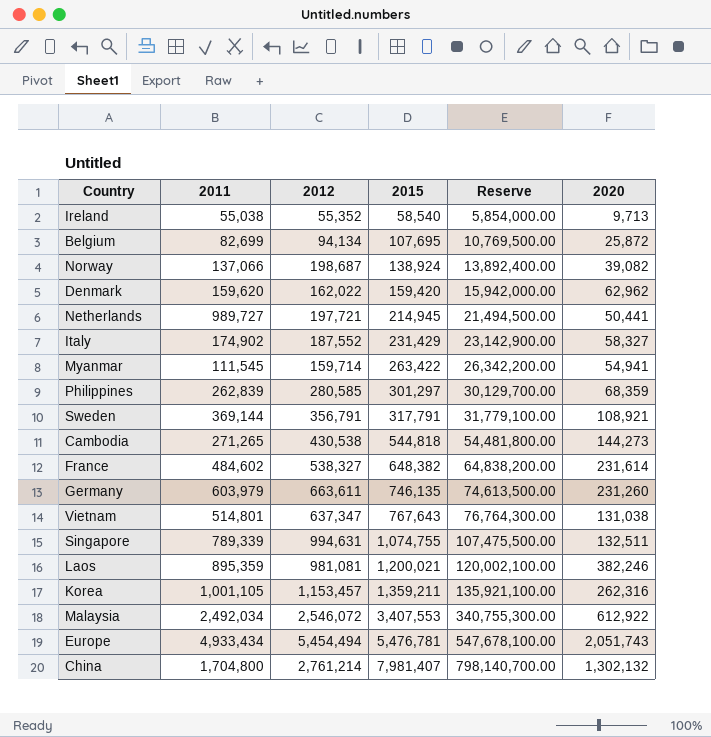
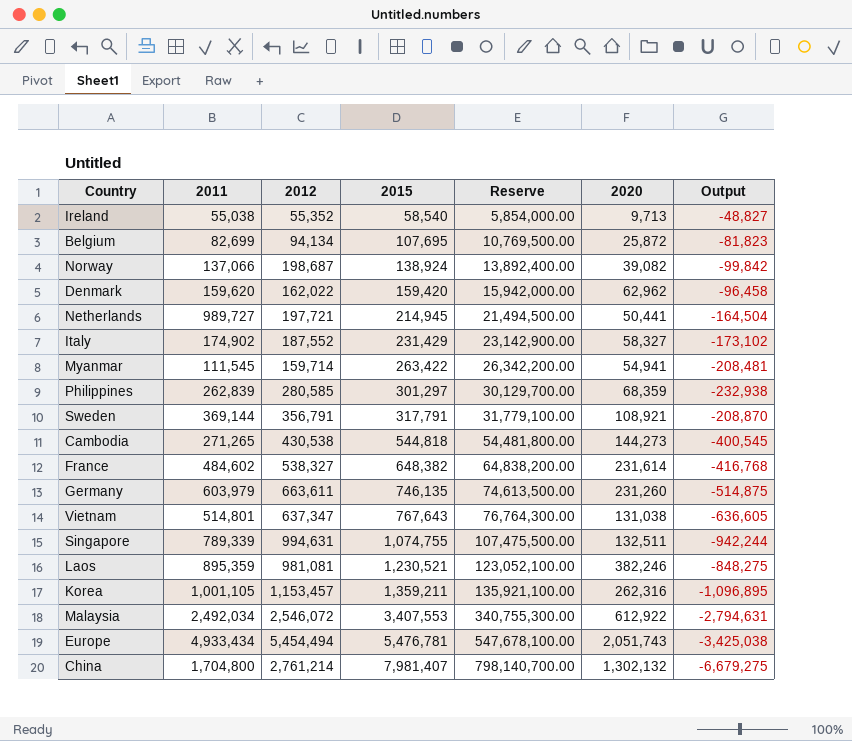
column Output | formula: none -> [2020] - [2015]
Laos | 2015: 1,200,021 -> 1,230,521
Laos | Reserve: 120,002,100.00 -> 123,052,100.00

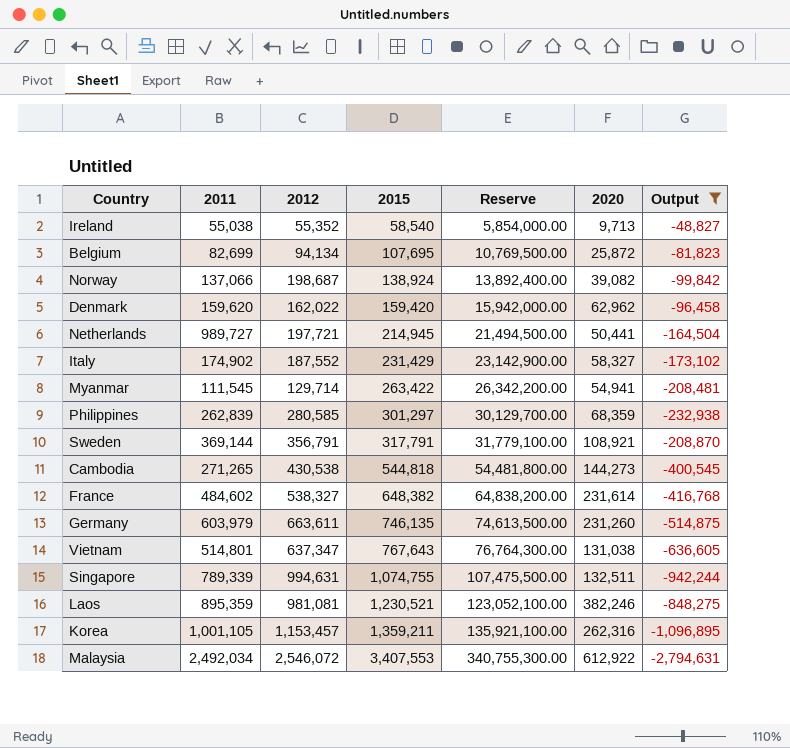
filter: none -> Output >= -2,794,631
Myanmar | 2012: 159,714 -> 129,714

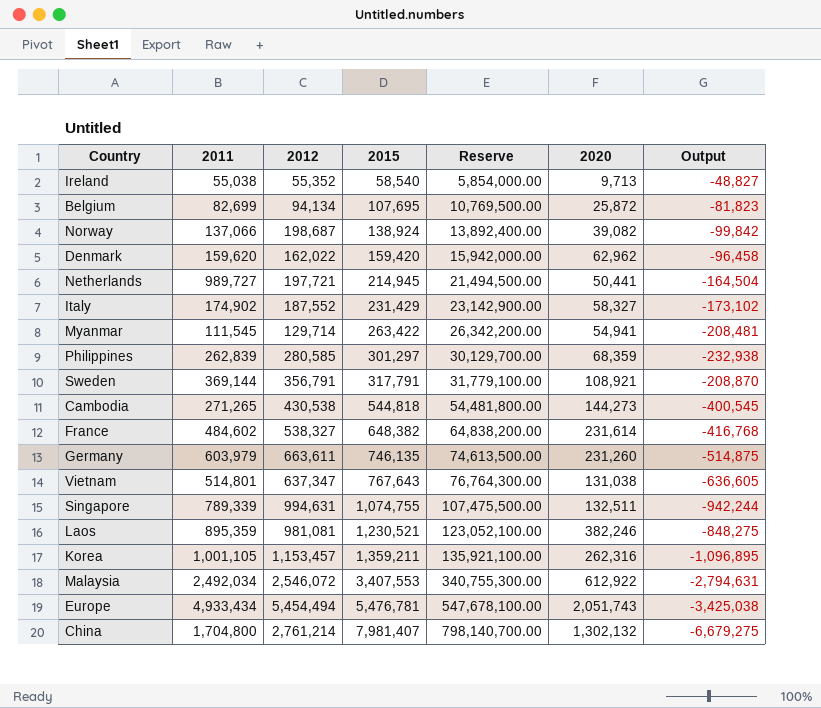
filter: Output >= -2,794,631 -> none

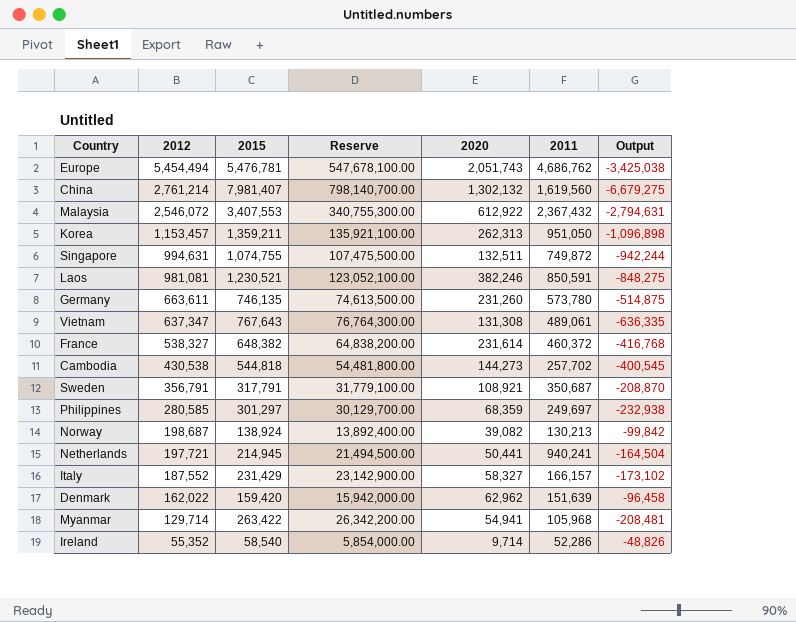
row order: 2015 ascending -> 2012 descending
column 2011 | position: 2 -> 6
row Belgium: 82,699 | 94,134 | 107,695 | 10,769,500.00 | 25,872 | -81,823 -> none
Europe | 2011: 4,933,434 -> 4,686,762
China | 2011: 1,704,800 -> 1,619,560
Malaysia | 2011: 2,492,034 -> 2,367,432
Korea | 2020: 262,316 -> 262,313
Korea | 2011: 1,001,105 -> 951,050
Korea | Output: -1,096,895 -> -1,096,898
Singapore | 2011: 789,339 -> 749,872
Laos | 2011: 895,359 -> 850,591
Germany | 2011: 603,979 -> 573,780
Vietnam | 2020: 131,038 -> 131,308
Vietnam | 2011: 514,801 -> 489,061
Vietnam | Output: -636,605 -> -636,335
France | 2011: 484,602 -> 460,372
Cambodia | 2011: 271,265 -> 257,702
Sweden | 2011: 369,144 -> 350,687
Philippines | 2011: 262,839 -> 249,697
Norway | 2011: 137,066 -> 130,213
Netherlands | 2011: 989,727 -> 940,241
Italy | 2011: 174,902 -> 166,157
Denmark | 2011: 159,620 -> 151,639
Myanmar | 2011: 111,545 -> 105,968
Ireland | 2020: 9,713 -> 9,714
Ireland | 2011: 55,038 -> 52,286
Ireland | Output: -48,827 -> -48,826

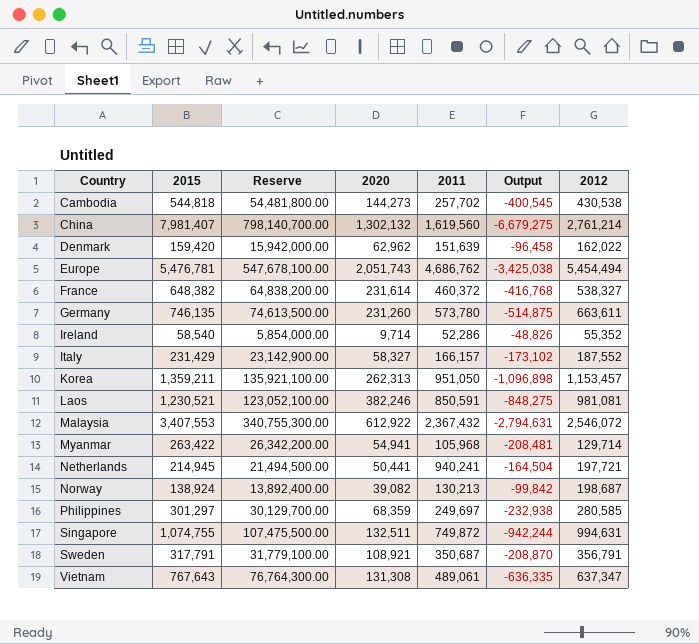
row order: 2012 descending -> Country ascending
column 2012 | position: 2 -> 7

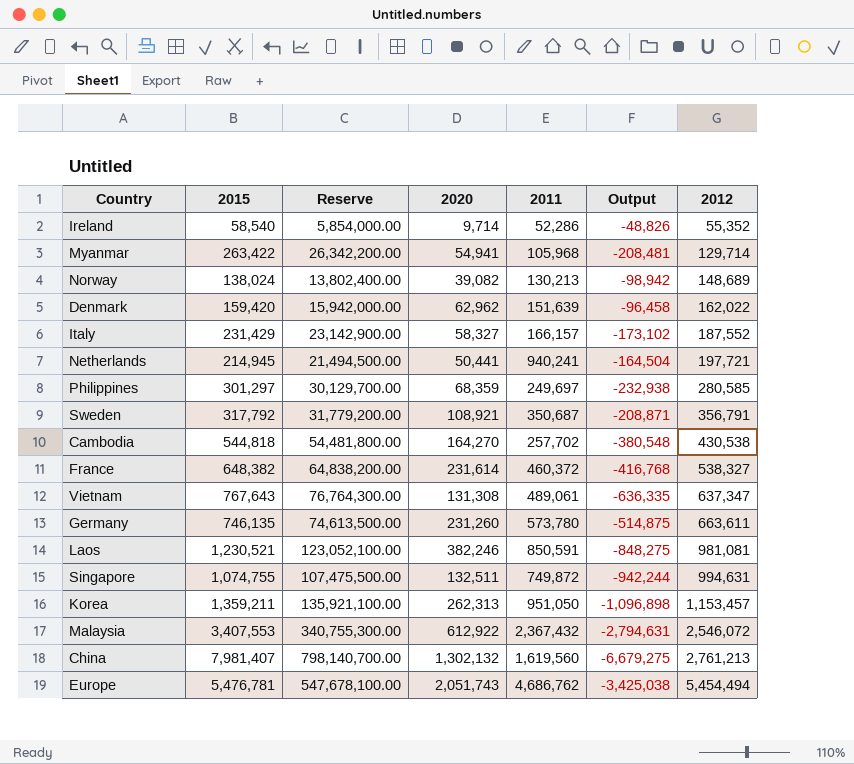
row order: Country ascending -> 2012 ascending
Norway | 2015: 138,924 -> 138,024
Norway | Reserve: 13,892,400.00 -> 13,802,400.00
Norway | Output: -99,842 -> -98,942
Norway | 2012: 198,687 -> 148,689
Sweden | 2015: 317,791 -> 317,792
Sweden | Reserve: 31,779,100.00 -> 31,779,200.00
Sweden | Output: -208,870 -> -208,871
Cambodia | 2020: 144,273 -> 164,270
Cambodia | Output: -400,545 -> -380,548
China | 2012: 2,761,214 -> 2,761,213

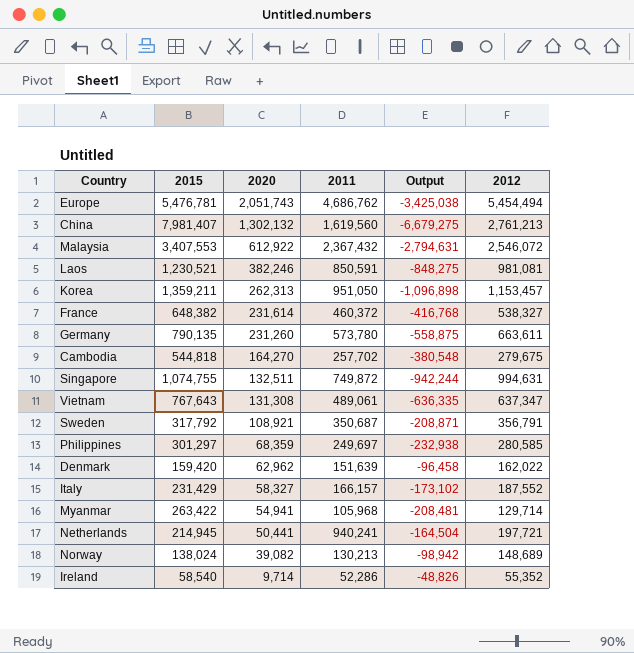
row order: 2012 ascending -> 2020 descending
column Reserve | formula: [2015] * 100 -> none
Germany | 2015: 746,135 -> 790,135
Germany | Output: -514,875 -> -558,875
Cambodia | 2012: 430,538 -> 279,675

